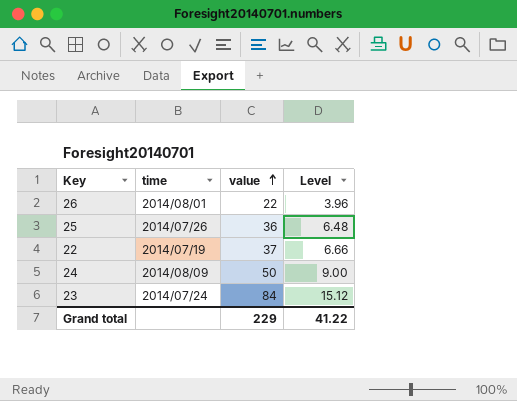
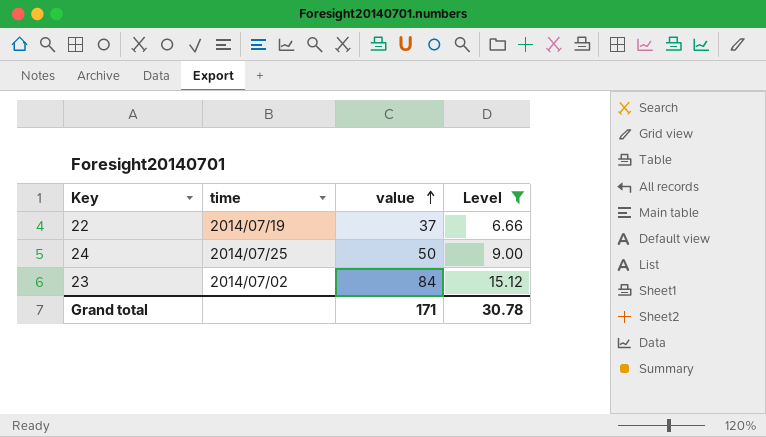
filter: none -> Level >= 6.66
24 | time: 2014/08/09 -> 2014/07/25
23 | time: 2014/07/24 -> 2014/07/02
Grand total | value: 229 -> 171
Grand total | Level: 41.22 -> 30.78

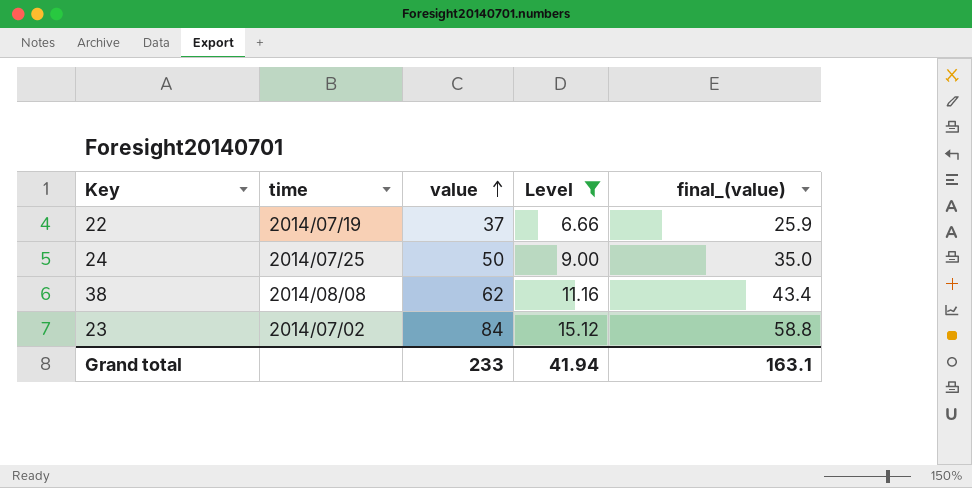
column final_(value) | formula: none -> [value] * 0.7
row 38: none -> 2014/08/08 | 62 | 11.16 | 43.4
Grand total | value: 171 -> 233
Grand total | Level: 30.78 -> 41.94

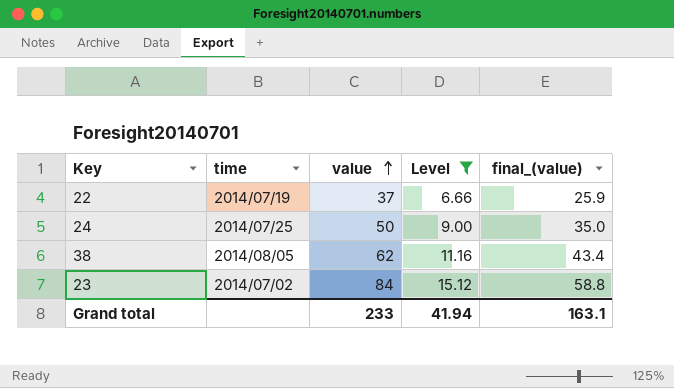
38 | time: 2014/08/08 -> 2014/08/05

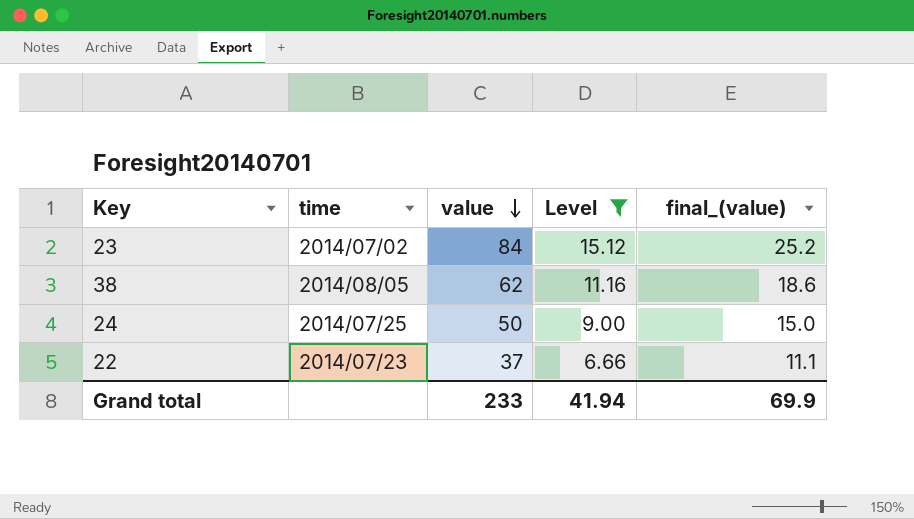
row order: value ascending -> value descending
column final_(value) | formula: [value] * 0.7 -> [value] * 0.3
22 | time: 2014/07/19 -> 2014/07/23
Grand total | final_(value): 163.1 -> 69.9

